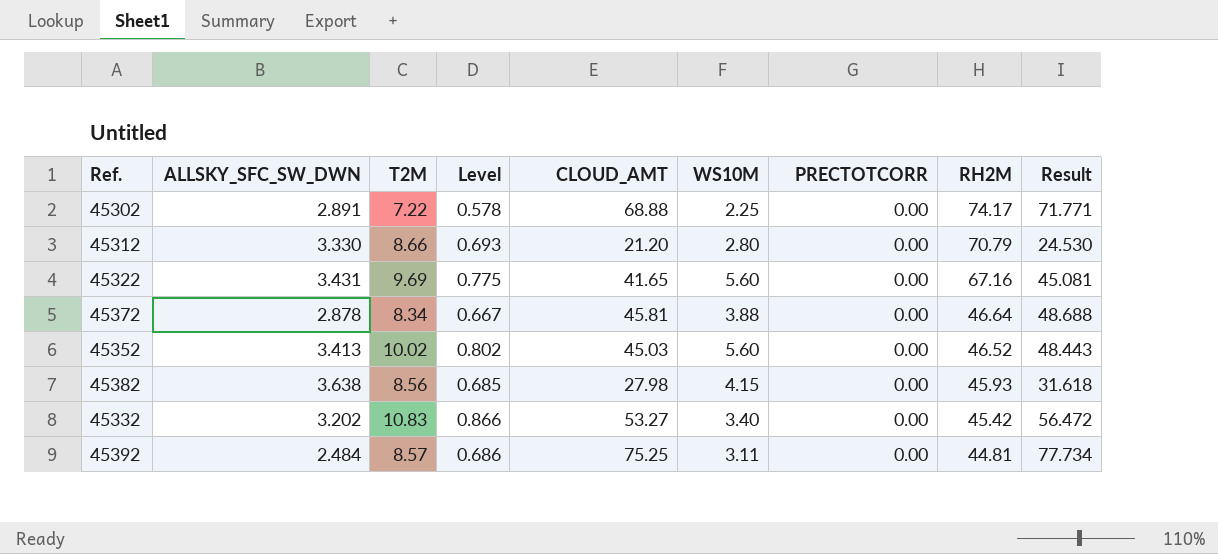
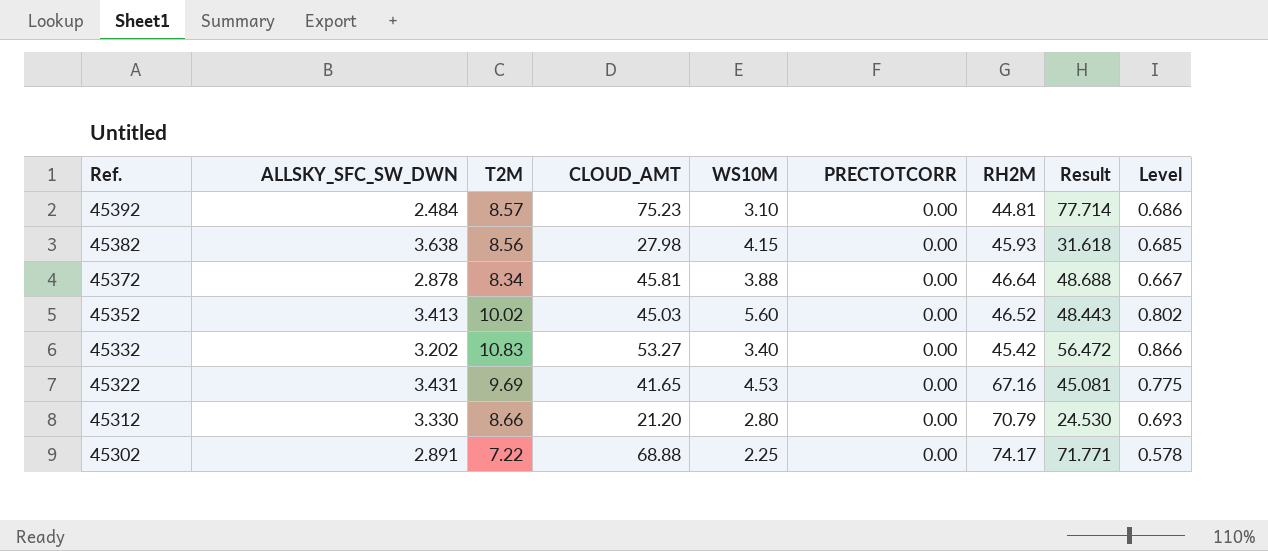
row order: RH2M descending -> Ref. descending
column Level | position: 4 -> 9
45392 | CLOUD_AMT: 75.25 -> 75.23
45392 | WS10M: 3.11 -> 3.10
45392 | Result: 77.734 -> 77.714
45322 | WS10M: 5.60 -> 4.53

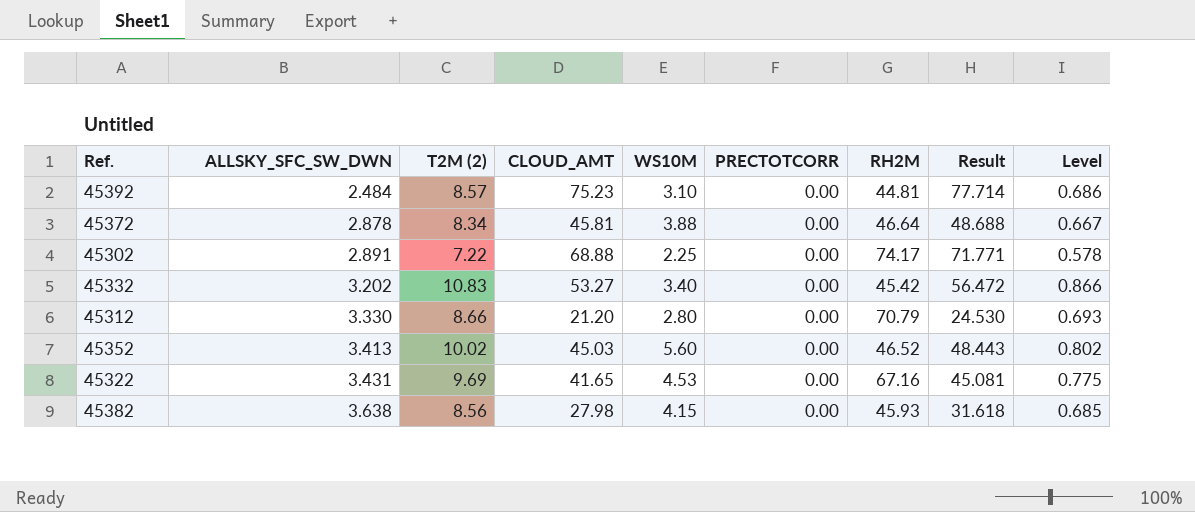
row order: Ref. descending -> ALLSKY_SFC_SW_DWN ascending
column name: T2M -> T2M (2)

